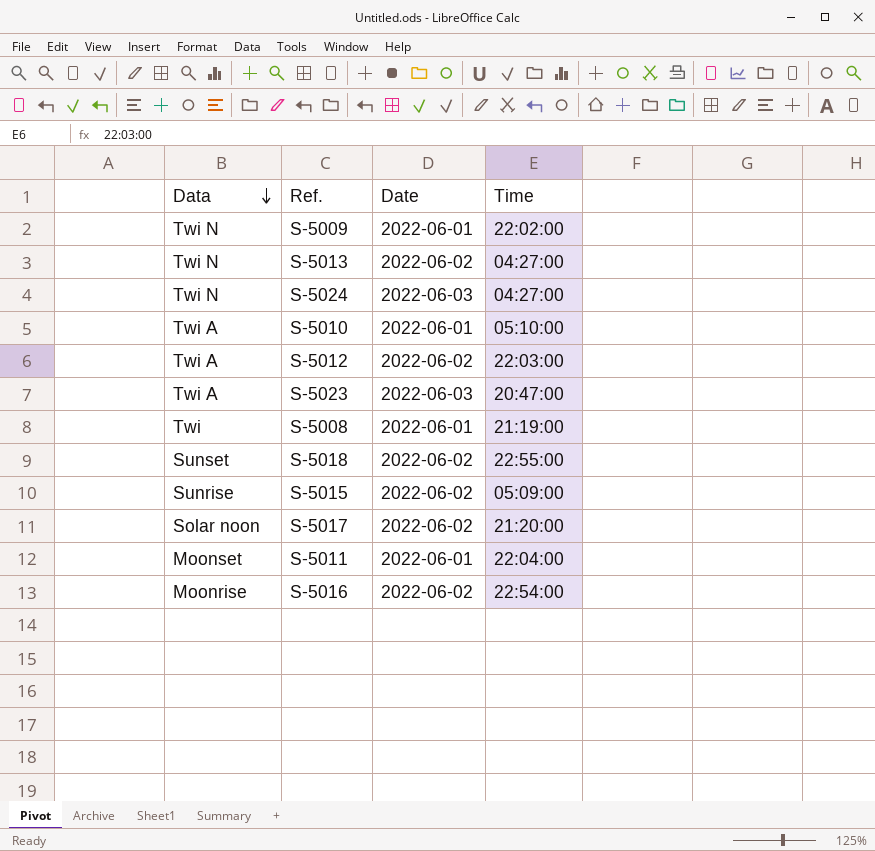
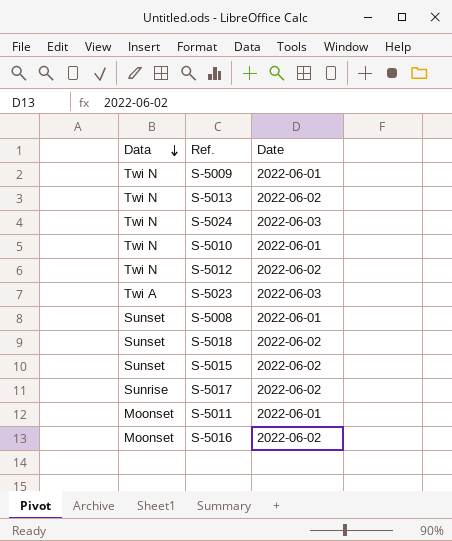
column Time | position: 4 -> none
S-5010 | Data: Twi A -> Twi N
S-5012 | Data: Twi A -> Twi N
S-5008 | Data: Twi -> Sunset
S-5015 | Data: Sunrise -> Sunset
S-5017 | Data: Solar noon -> Sunrise
S-5016 | Data: Moonrise -> Moonset

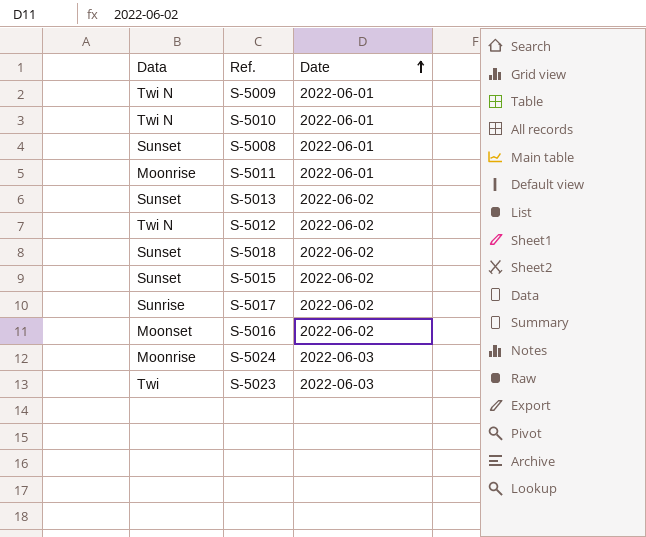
row order: Data descending -> Date ascending
S-5011 | Data: Moonset -> Moonrise
S-5013 | Data: Twi N -> Sunset
S-5024 | Data: Twi N -> Moonrise
S-5023 | Data: Twi A -> Twi

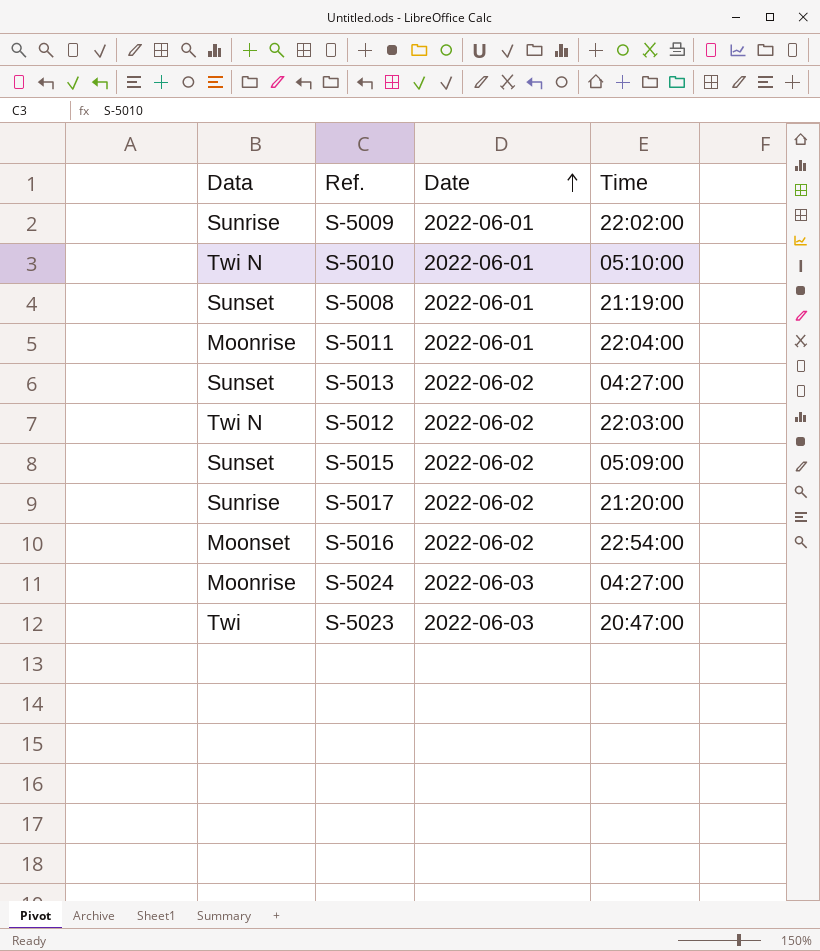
column Time | position: none -> 4
row S-5018: Sunset | 2022-06-02 -> none
S-5009 | Data: Twi N -> Sunrise

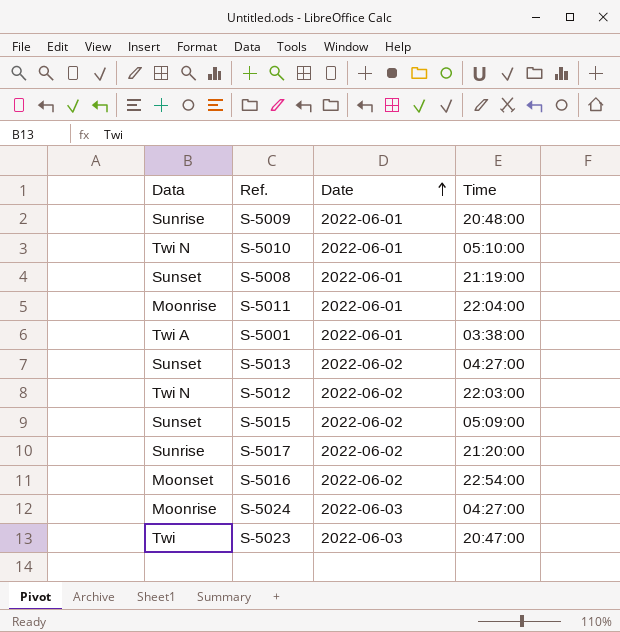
S-5009 | Time: 22:02:00 -> 20:48:00
row S-5001: none -> Twi A | 2022-06-01 | 03:38:00

